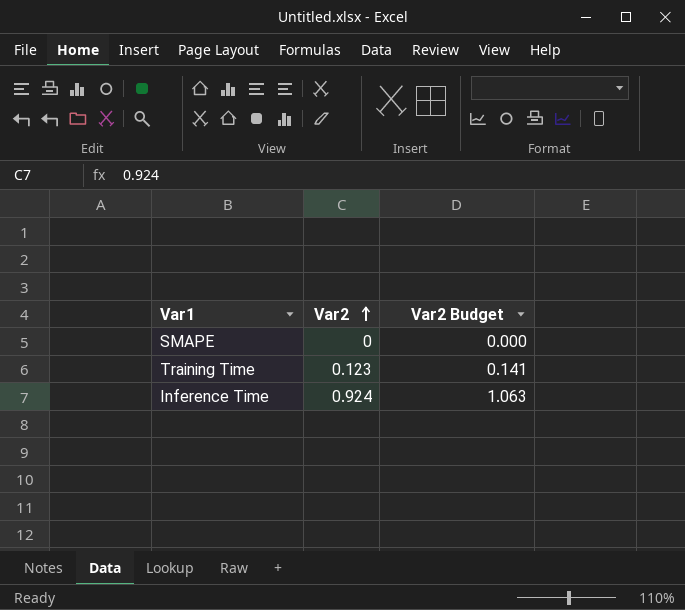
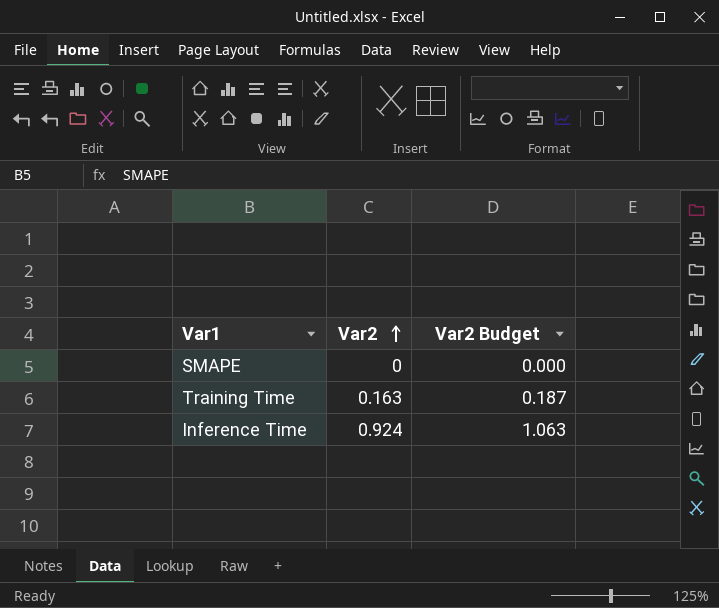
Training Time | Var2: 0.123 -> 0.163
Training Time | Var2 Budget: 0.141 -> 0.187

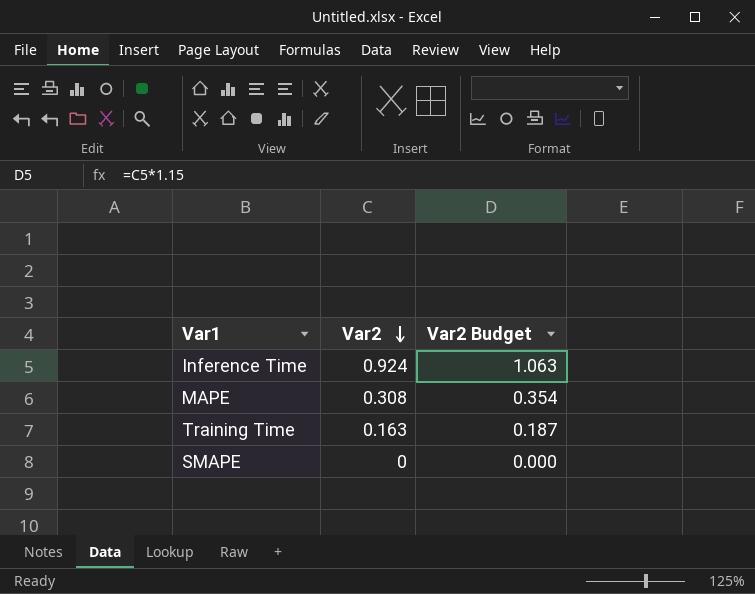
row order: Var2 ascending -> Var2 descending
row MAPE: none -> 0.308 | 0.354

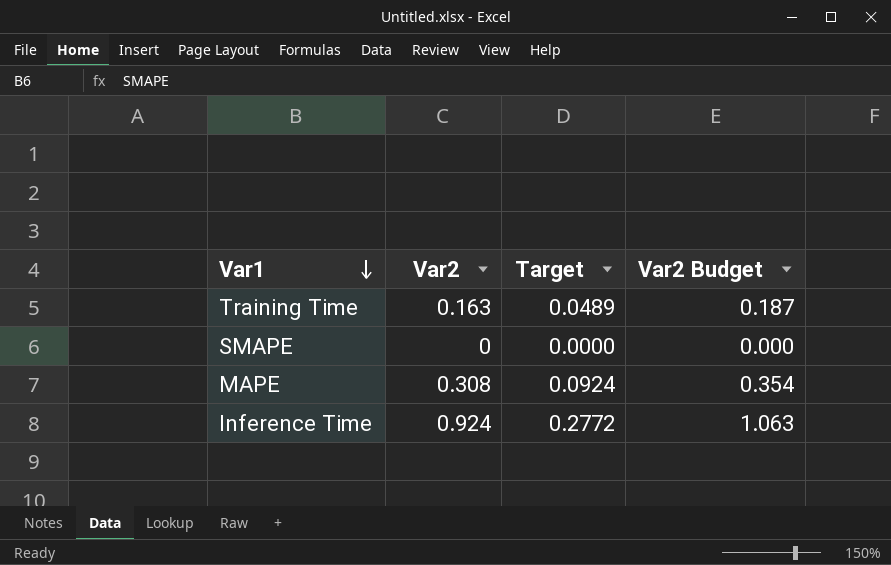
row order: Var2 descending -> Var1 descending
column Target | formula: none -> [Var2] * 0.3

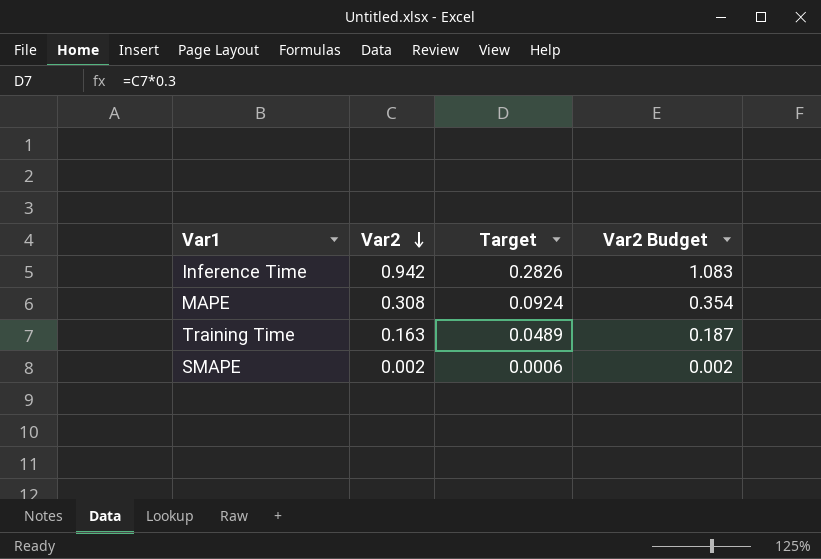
row order: Var1 descending -> Var2 descending
Inference Time | Var2: 0.924 -> 0.942
Inference Time | Target: 0.2772 -> 0.2826
Inference Time | Var2 Budget: 1.063 -> 1.083
SMAPE | Var2: 0 -> 0.002
SMAPE | Target: 0.0000 -> 0.0006
SMAPE | Var2 Budget: 0.000 -> 0.002

